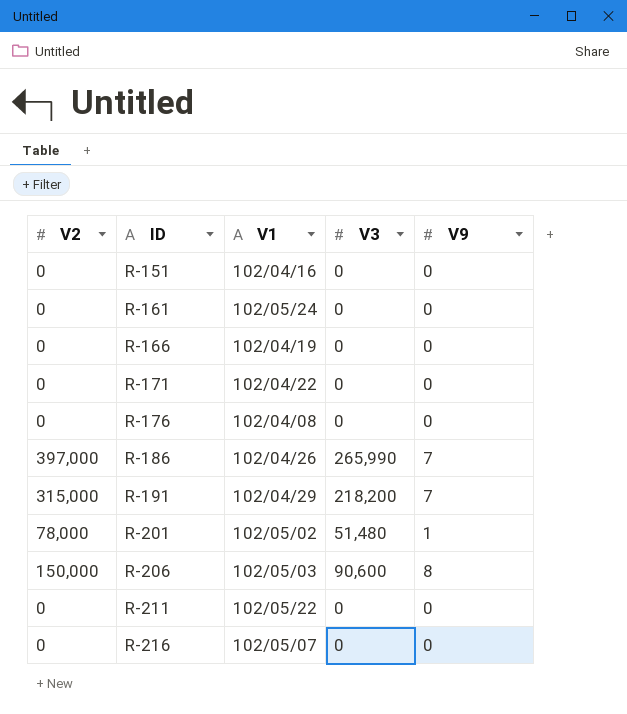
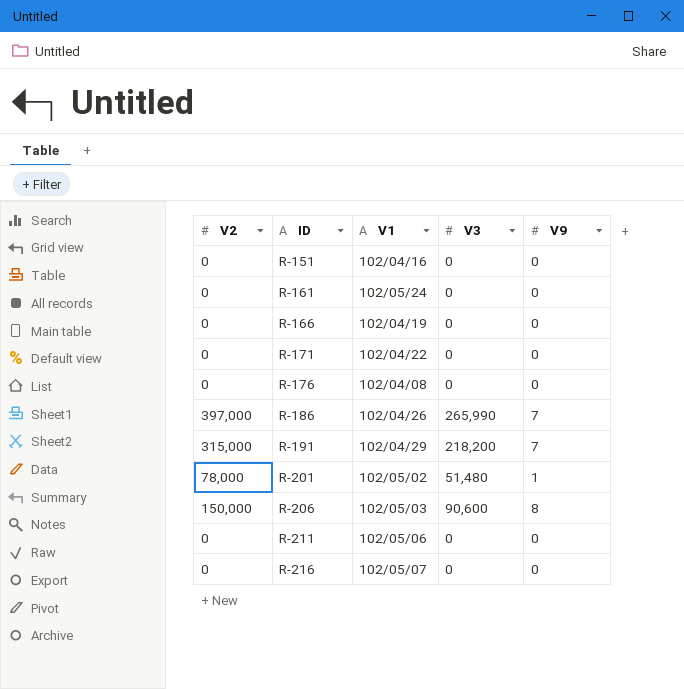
R-211 | V1: 102/05/22 -> 102/05/06

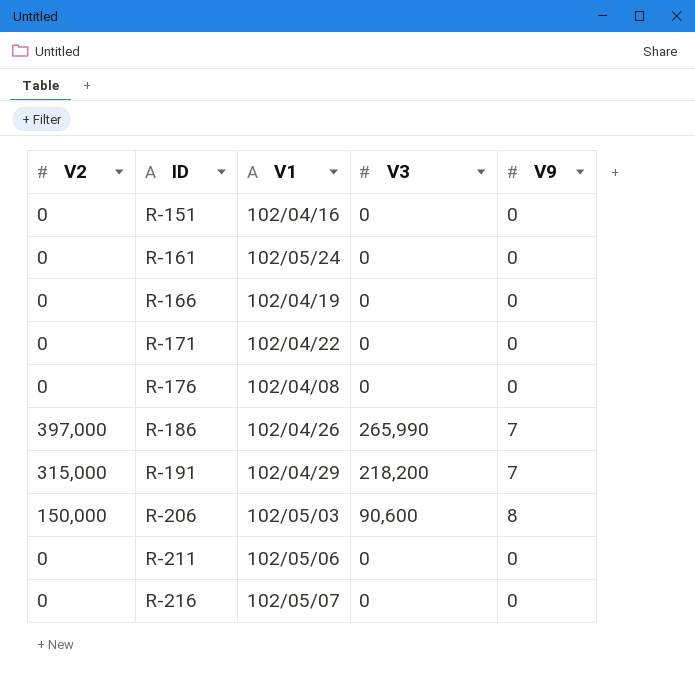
row R-201: 78,000 | 102/05/02 | 51,480 | 1 -> none

